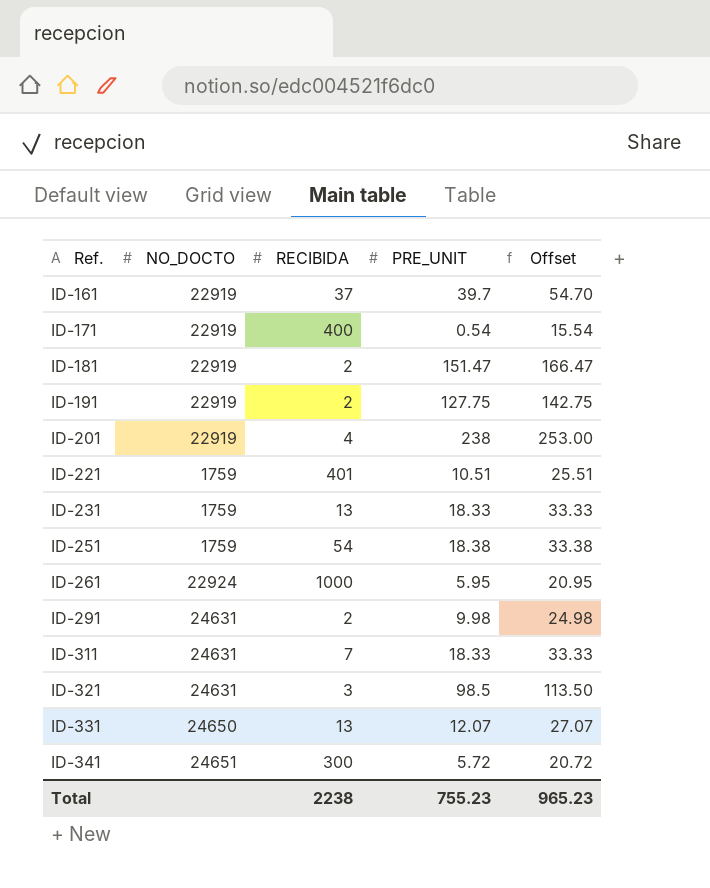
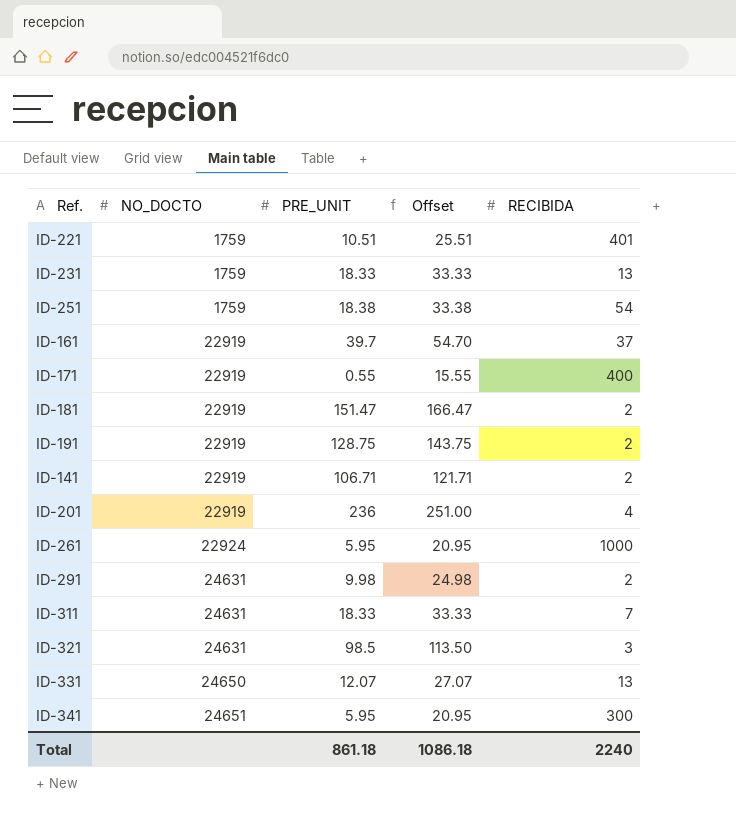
row order: Ref. ascending -> NO_DOCTO ascending
column RECIBIDA | position: 3 -> 5
ID-171 | PRE_UNIT: 0.54 -> 0.55
ID-171 | Offset: 15.54 -> 15.55
ID-191 | PRE_UNIT: 127.75 -> 128.75
ID-191 | Offset: 142.75 -> 143.75
row ID-141: none -> 22919 | 106.71 | 121.71 | 2
ID-201 | PRE_UNIT: 238 -> 236
ID-201 | Offset: 253.00 -> 251.00
ID-341 | PRE_UNIT: 5.72 -> 5.95
ID-341 | Offset: 20.72 -> 20.95
Total | PRE_UNIT: 755.23 -> 861.18
Total | Offset: 965.23 -> 1086.18
Total | RECIBIDA: 2238 -> 2240

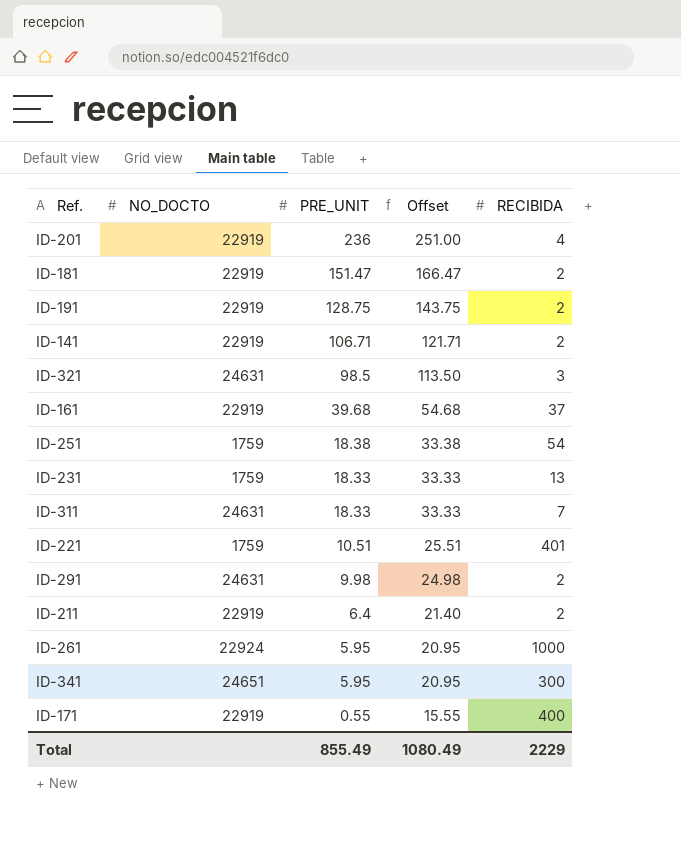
row order: NO_DOCTO ascending -> PRE_UNIT descending
row ID-331: 24650 | 12.07 | 27.07 | 13 -> none
ID-161 | PRE_UNIT: 39.7 -> 39.68
ID-161 | Offset: 54.70 -> 54.68
row ID-211: none -> 22919 | 6.4 | 21.40 | 2
Total | PRE_UNIT: 861.18 -> 855.49
Total | Offset: 1086.18 -> 1080.49
Total | RECIBIDA: 2240 -> 2229

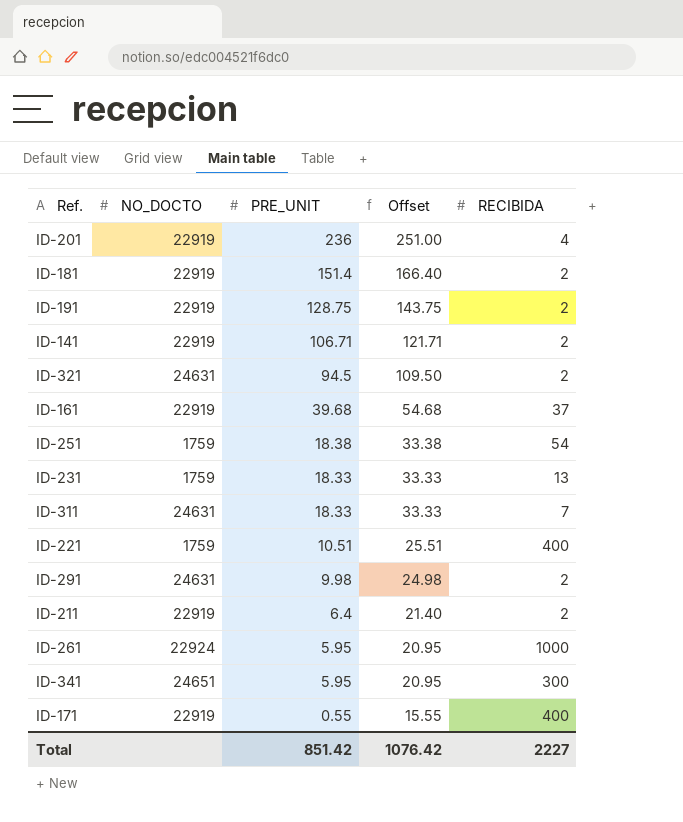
ID-181 | PRE_UNIT: 151.47 -> 151.4
ID-181 | Offset: 166.47 -> 166.40
ID-321 | PRE_UNIT: 98.5 -> 94.5
ID-321 | Offset: 113.50 -> 109.50
ID-321 | RECIBIDA: 3 -> 2
ID-221 | RECIBIDA: 401 -> 400
Total | PRE_UNIT: 855.49 -> 851.42
Total | Offset: 1080.49 -> 1076.42
Total | RECIBIDA: 2229 -> 2227

